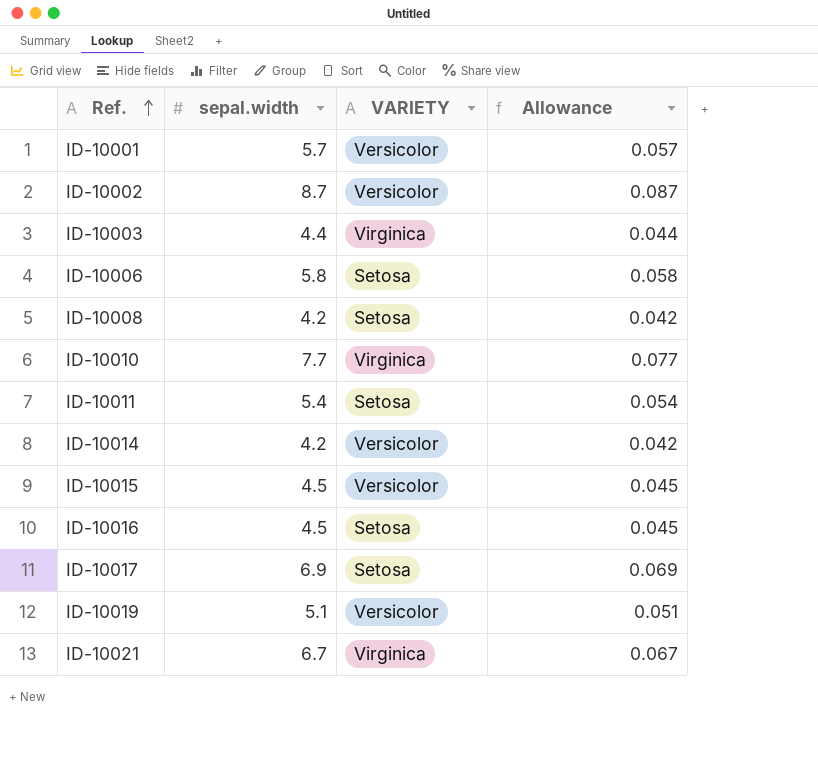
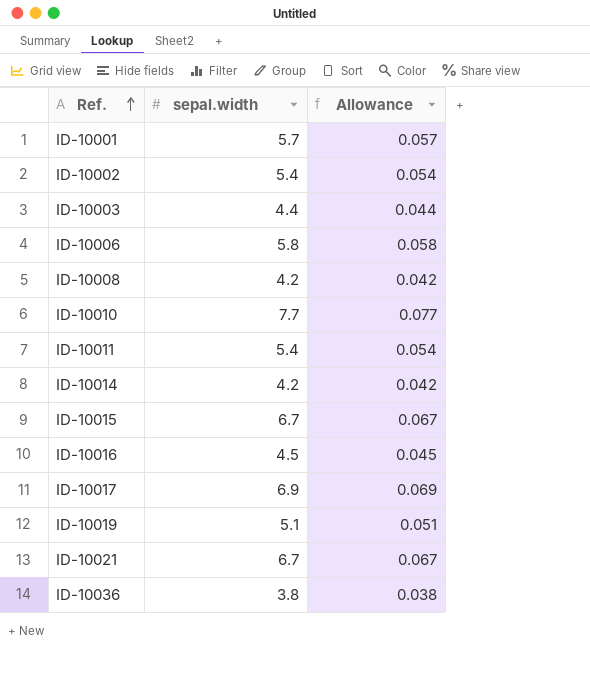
column VARIETY | position: 3 -> none
ID-10002 | sepal.width: 8.7 -> 5.4
ID-10002 | Allowance: 0.087 -> 0.054
ID-10015 | sepal.width: 4.5 -> 6.7
ID-10015 | Allowance: 0.045 -> 0.067
row ID-10036: none -> 3.8 | 0.038

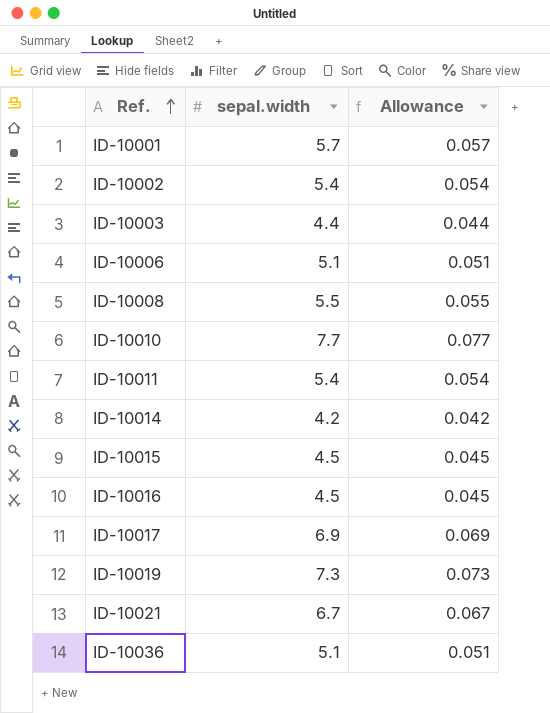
ID-10006 | sepal.width: 5.8 -> 5.1
ID-10006 | Allowance: 0.058 -> 0.051
ID-10008 | sepal.width: 4.2 -> 5.5
ID-10008 | Allowance: 0.042 -> 0.055
ID-10015 | sepal.width: 6.7 -> 4.5
ID-10015 | Allowance: 0.067 -> 0.045
ID-10019 | sepal.width: 5.1 -> 7.3
ID-10019 | Allowance: 0.051 -> 0.073
ID-10036 | sepal.width: 3.8 -> 5.1
ID-10036 | Allowance: 0.038 -> 0.051

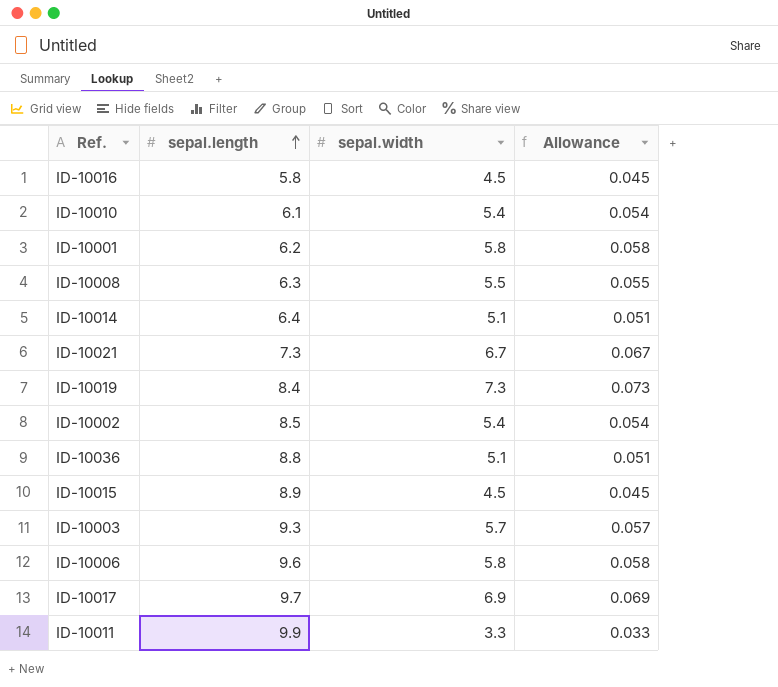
row order: Ref. ascending -> sepal.length ascending
column sepal.length | position: none -> 2
ID-10010 | sepal.width: 7.7 -> 5.4
ID-10010 | Allowance: 0.077 -> 0.054
ID-10001 | sepal.width: 5.7 -> 5.8
ID-10001 | Allowance: 0.057 -> 0.058
ID-10014 | sepal.width: 4.2 -> 5.1
ID-10014 | Allowance: 0.042 -> 0.051
ID-10003 | sepal.width: 4.4 -> 5.7
ID-10003 | Allowance: 0.044 -> 0.057
ID-10006 | sepal.width: 5.1 -> 5.8
ID-10006 | Allowance: 0.051 -> 0.058
ID-10011 | sepal.width: 5.4 -> 3.3
ID-10011 | Allowance: 0.054 -> 0.033

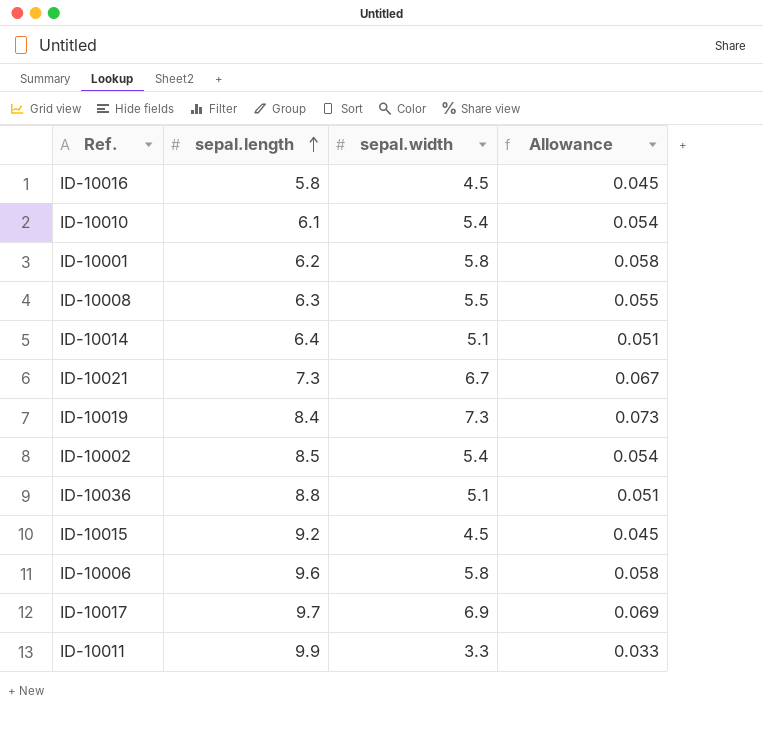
row ID-10003: 9.3 | 5.7 | 0.057 -> none
ID-10015 | sepal.length: 8.9 -> 9.2

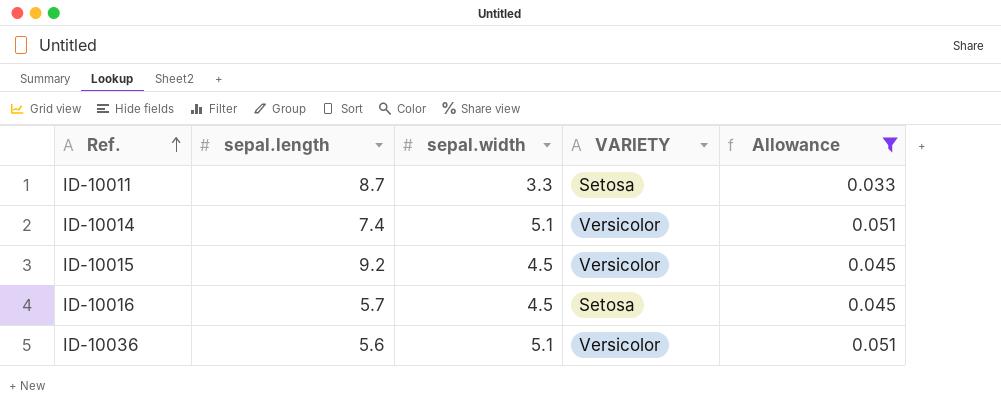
filter: none -> Allowance <= 0.051
row order: sepal.length ascending -> Ref. ascending
column VARIETY | position: none -> 4
ID-10011 | sepal.length: 9.9 -> 8.7
ID-10014 | sepal.length: 6.4 -> 7.4
ID-10016 | sepal.length: 5.8 -> 5.7
ID-10036 | sepal.length: 8.8 -> 5.6

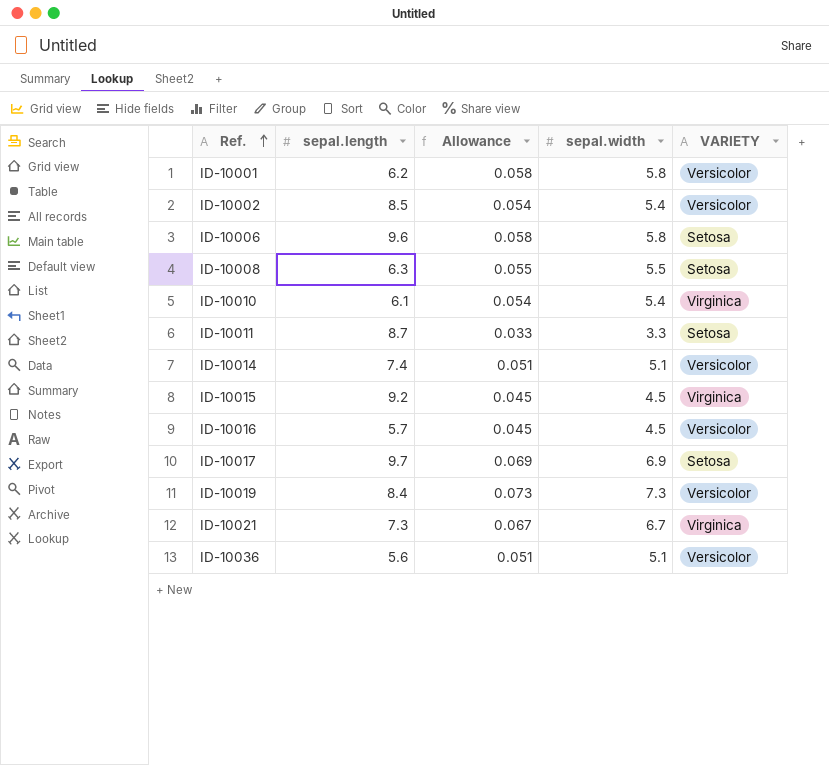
filter: Allowance <= 0.051 -> none
column Allowance | position: 5 -> 3
ID-10015 | VARIETY: Versicolor -> Virginica
ID-10016 | VARIETY: Setosa -> Versicolor

